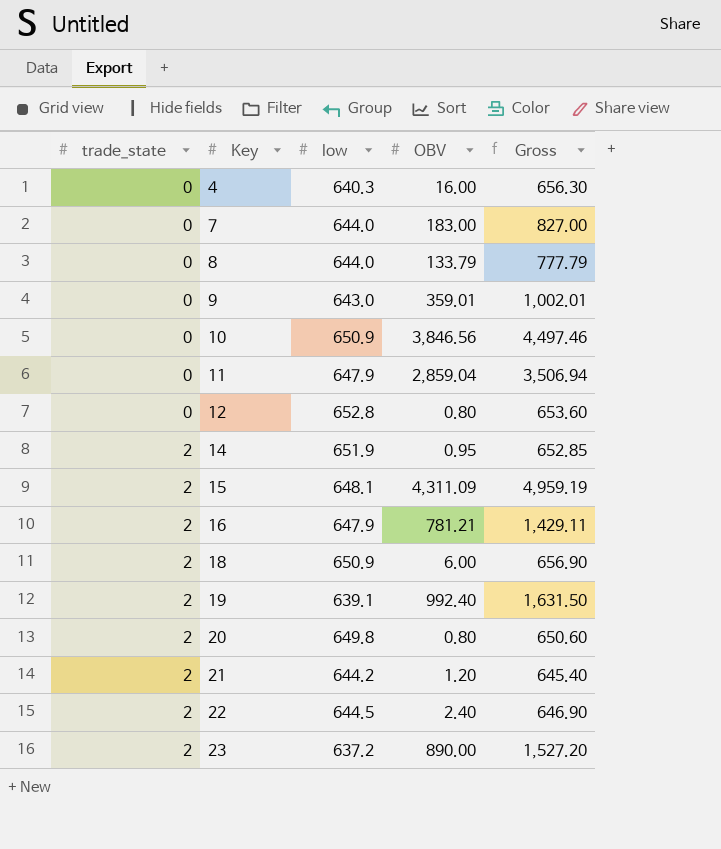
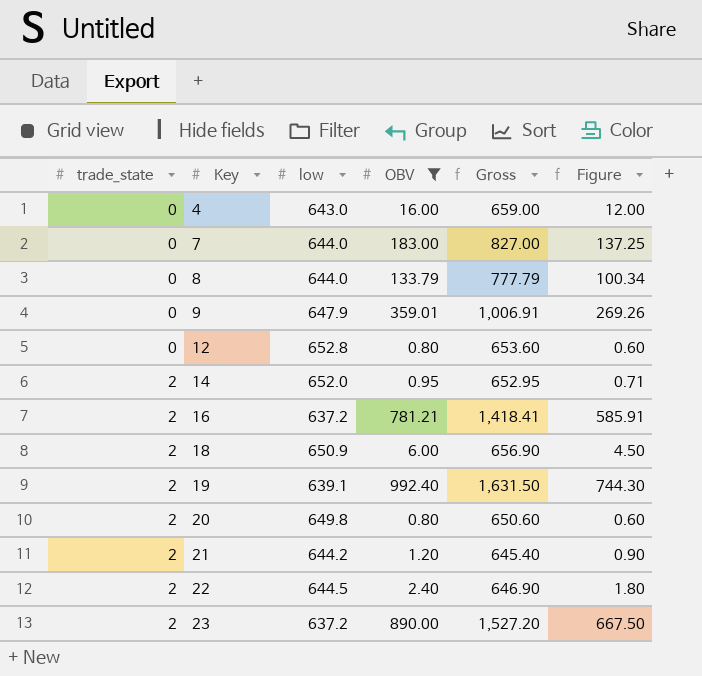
filter: none -> OBV <= 992.40
column Figure | formula: none -> [OBV] * 0.75
4 | low: 640.3 -> 643.0
4 | Gross: 656.30 -> 659.00
9 | low: 643.0 -> 647.9
9 | Gross: 1,002.01 -> 1,006.91
14 | low: 651.9 -> 652.0
14 | Gross: 652.85 -> 652.95
16 | low: 647.9 -> 637.2
16 | Gross: 1,429.11 -> 1,418.41

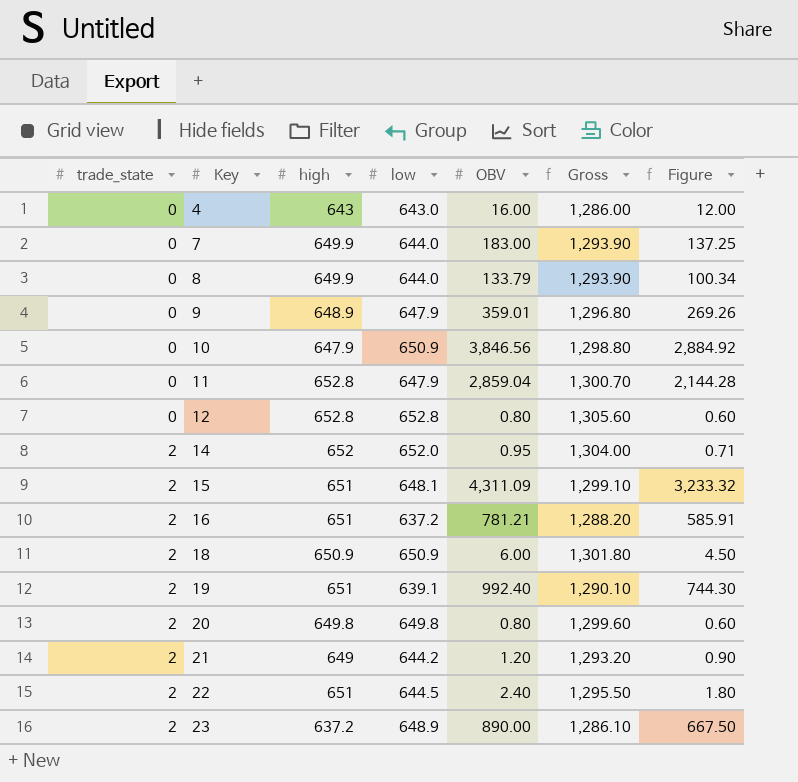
filter: OBV <= 992.40 -> none
column high | position: none -> 3
column Gross | formula: [low] + [OBV] -> [high] + [low]
23 | low: 637.2 -> 648.9

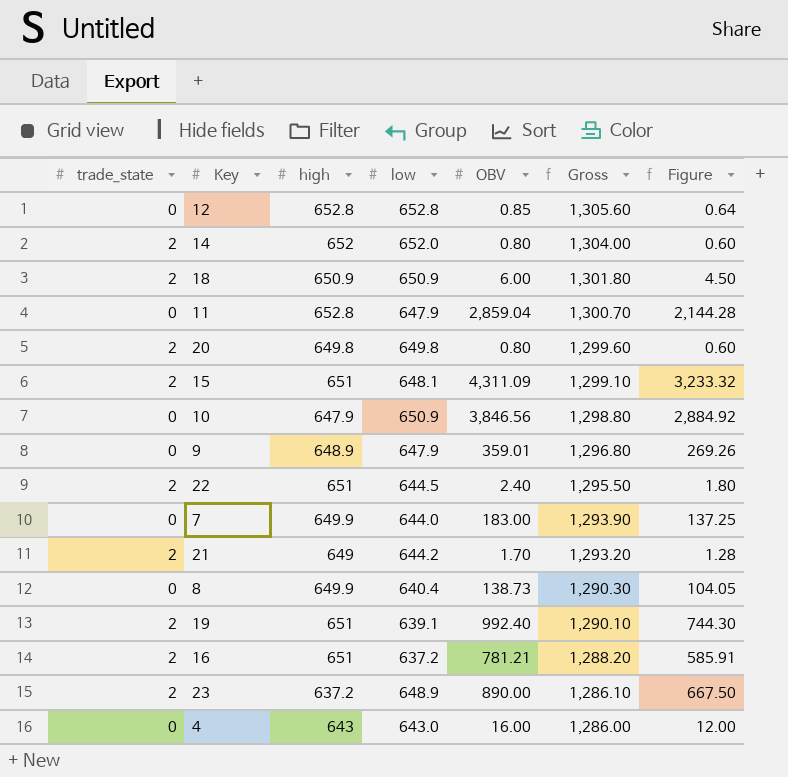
row order: trade_state ascending -> Gross descending
12 | OBV: 0.80 -> 0.85
12 | Figure: 0.60 -> 0.64
14 | OBV: 0.95 -> 0.80
14 | Figure: 0.71 -> 0.60
21 | OBV: 1.20 -> 1.70
21 | Figure: 0.90 -> 1.28
8 | low: 644.0 -> 640.4
8 | OBV: 133.79 -> 138.73
8 | Gross: 1,293.90 -> 1,290.30
8 | Figure: 100.34 -> 104.05

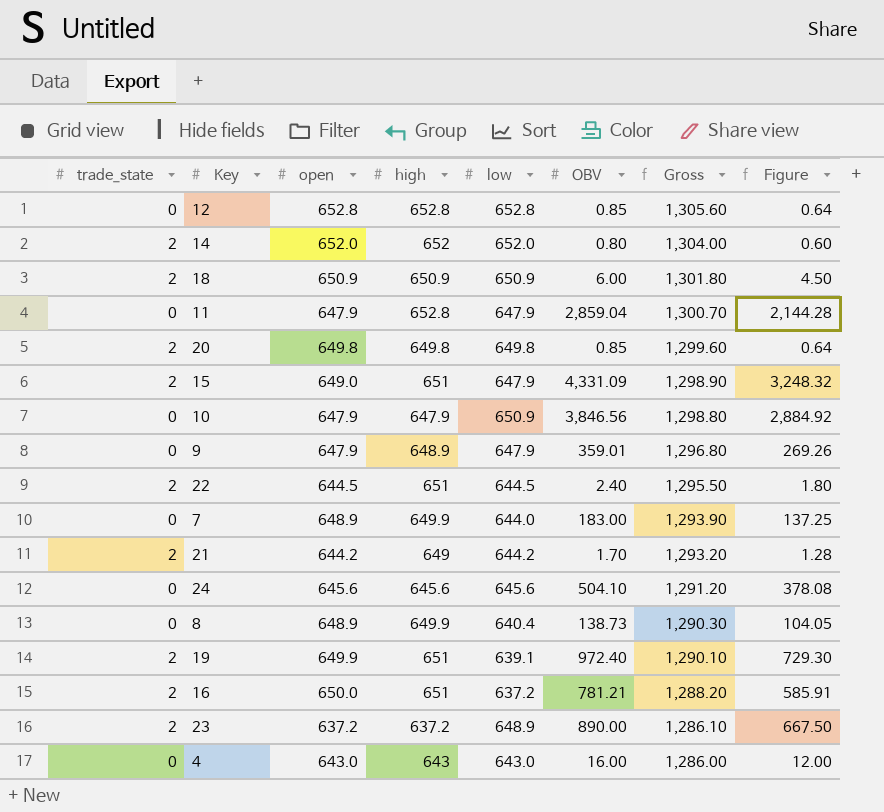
column open | position: none -> 3
20 | OBV: 0.80 -> 0.85
20 | Figure: 0.60 -> 0.64
15 | low: 648.1 -> 647.9
15 | OBV: 4,311.09 -> 4,331.09
15 | Gross: 1,299.10 -> 1,298.90
15 | Figure: 3,233.32 -> 3,248.32
row 24: none -> 0 | 645.6 | 645.6 | 645.6 | 504.10 | 1,291.20 | 378.08
19 | OBV: 992.40 -> 972.40
19 | Figure: 744.30 -> 729.30

